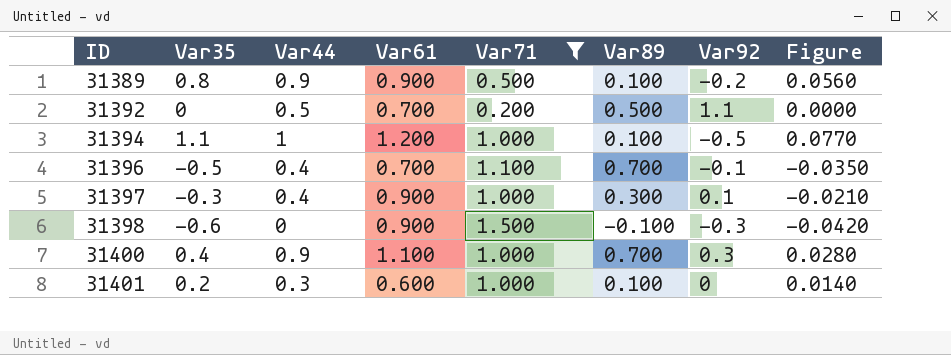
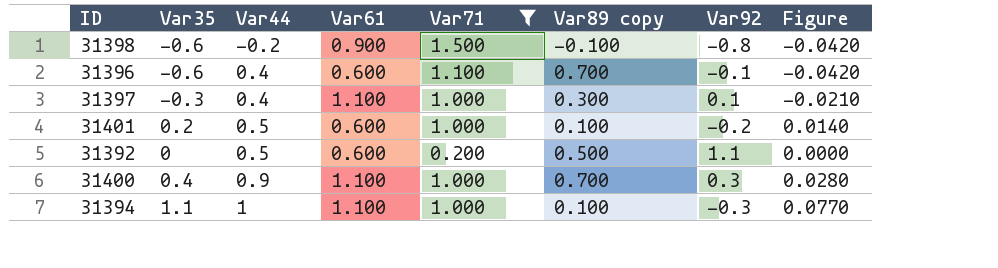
row order: ID ascending -> Var44 ascending
column name: Var89 -> Var89 copy
row 31389: 0.8 | 0.9 | 0.900 | 0.500 | 0.100 | -0.2 | 0.0560 -> none
31398 | Var44: 0 -> -0.2
31398 | Var92: -0.3 -> -0.8
31396 | Var35: -0.5 -> -0.6
31396 | Var61: 0.700 -> 0.600
31396 | Figure: -0.0350 -> -0.0420
31397 | Var61: 0.900 -> 1.100
31401 | Var44: 0.3 -> 0.5
31401 | Var92: 0 -> -0.2
31392 | Var61: 0.700 -> 0.600
31394 | Var61: 1.200 -> 1.100
31394 | Var92: -0.5 -> -0.3

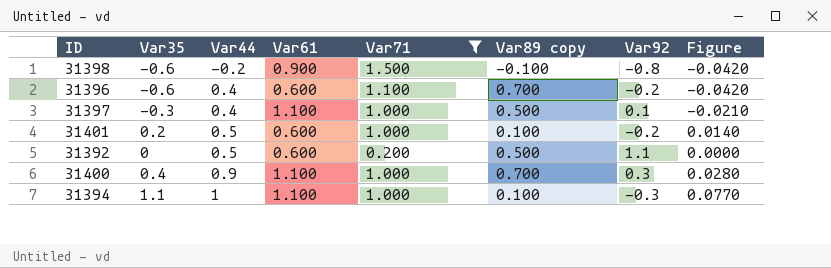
31396 | Var92: -0.1 -> -0.2
31397 | Var89 copy: 0.300 -> 0.500

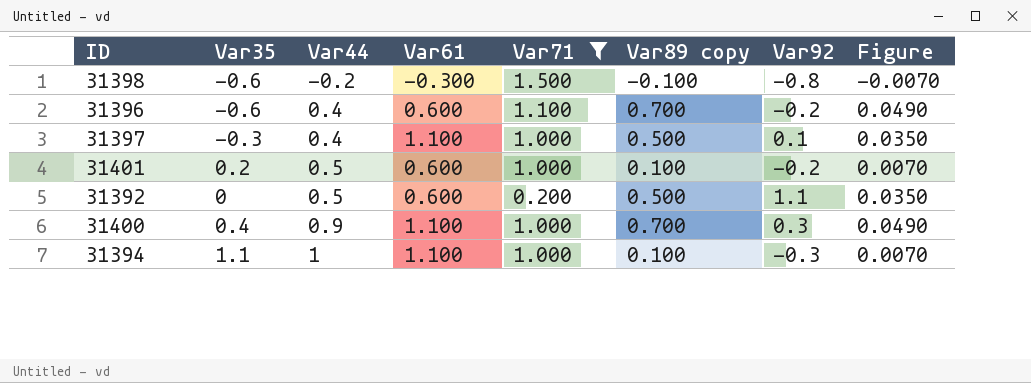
column Figure | formula: [Var35] * 0.07 -> [Var89 copy] * 0.07
31398 | Var61: 0.900 -> -0.300

